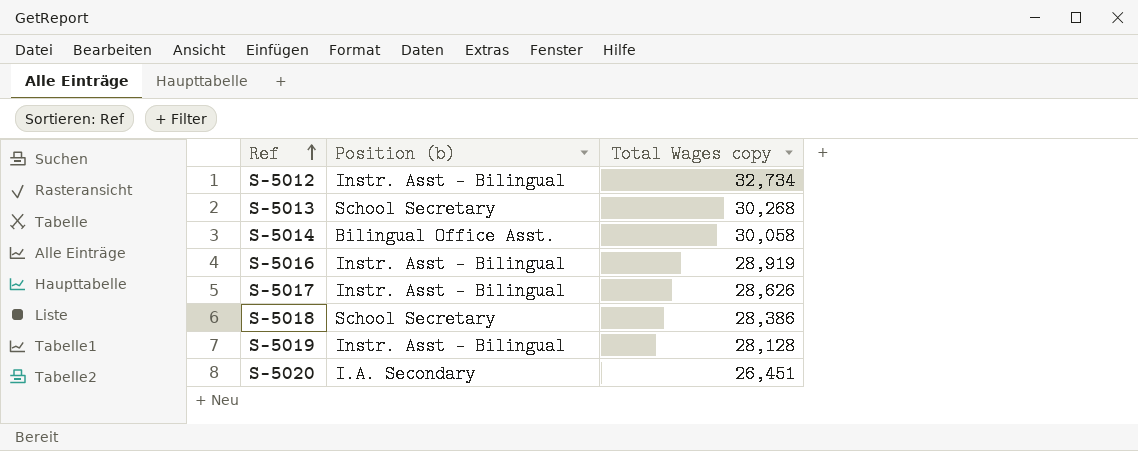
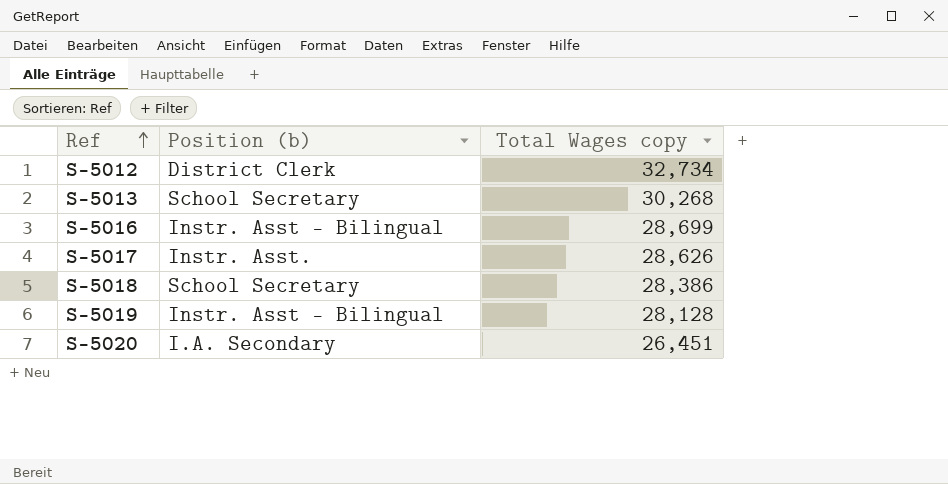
row S-5014: Bilingual Office Asst. | 30,058 -> none
S-5012 | Position (b): Instr. Asst - Bilingual -> District Clerk
S-5016 | Total Wages copy: 28,919 -> 28,699
S-5017 | Position (b): Instr. Asst - Bilingual -> Instr. Asst.

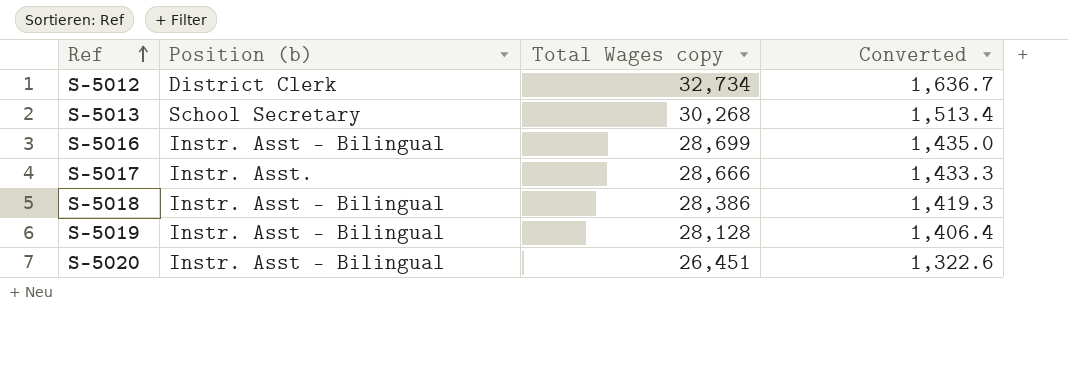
column Converted | formula: none -> [Total Wages copy] * 0.05
S-5017 | Total Wages copy: 28,626 -> 28,666
S-5018 | Position (b): School Secretary -> Instr. Asst - Bilingual
S-5020 | Position (b): I.A. Secondary -> Instr. Asst - Bilingual

